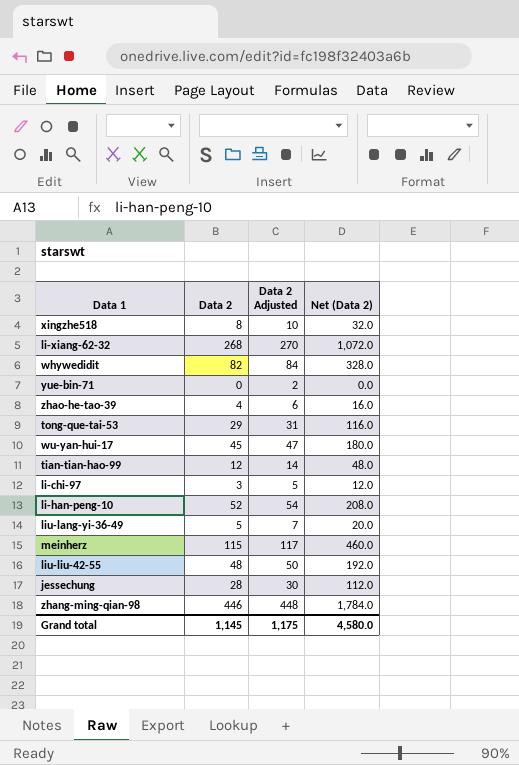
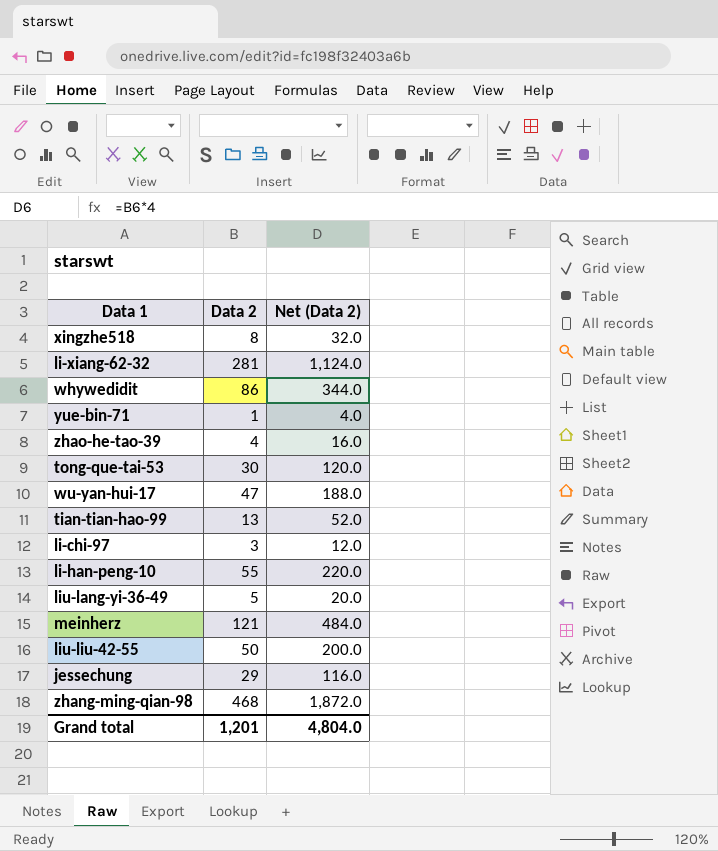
column Data 2 Adjusted | formula: [Data 2] + 2 -> none
li-xiang-62-32 | Data 2: 268 -> 281
li-xiang-62-32 | Net (Data 2): 1,072.0 -> 1,124.0
whywedidit | Data 2: 82 -> 86
whywedidit | Net (Data 2): 328.0 -> 344.0
yue-bin-71 | Data 2: 0 -> 1
yue-bin-71 | Net (Data 2): 0.0 -> 4.0
tong-que-tai-53 | Data 2: 29 -> 30
tong-que-tai-53 | Net (Data 2): 116.0 -> 120.0
wu-yan-hui-17 | Data 2: 45 -> 47
wu-yan-hui-17 | Net (Data 2): 180.0 -> 188.0
tian-tian-hao-99 | Data 2: 12 -> 13
tian-tian-hao-99 | Net (Data 2): 48.0 -> 52.0
li-han-peng-10 | Data 2: 52 -> 55
li-han-peng-10 | Net (Data 2): 208.0 -> 220.0
meinherz | Data 2: 115 -> 121
meinherz | Net (Data 2): 460.0 -> 484.0
liu-liu-42-55 | Data 2: 48 -> 50
liu-liu-42-55 | Net (Data 2): 192.0 -> 200.0
jessechung | Data 2: 28 -> 29
jessechung | Net (Data 2): 112.0 -> 116.0
zhang-ming-qian-98 | Data 2: 446 -> 468
zhang-ming-qian-98 | Net (Data 2): 1,784.0 -> 1,872.0
Grand total | Data 2: 1,145 -> 1,201
Grand total | Net (Data 2): 4,580.0 -> 4,804.0

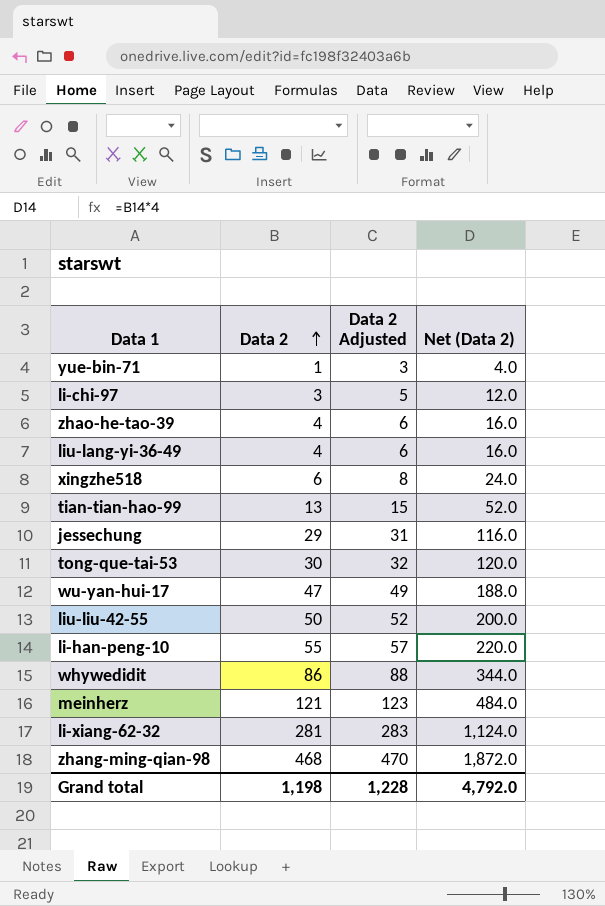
row order: none -> Data 2 ascending
column Data 2 Adjusted | formula: none -> [Data 2] + 2
liu-lang-yi-36-49 | Data 2: 5 -> 4
liu-lang-yi-36-49 | Net (Data 2): 20.0 -> 16.0
xingzhe518 | Data 2: 8 -> 6
xingzhe518 | Net (Data 2): 32.0 -> 24.0
Grand total | Data 2: 1,201 -> 1,198
Grand total | Net (Data 2): 4,804.0 -> 4,792.0

